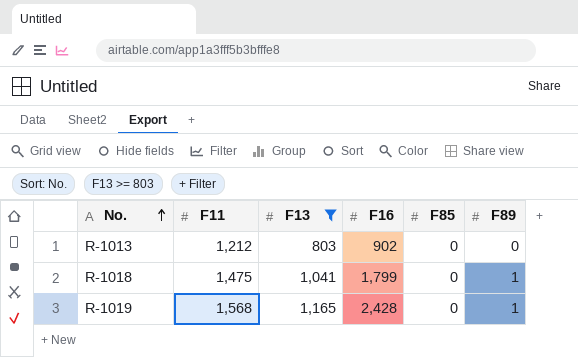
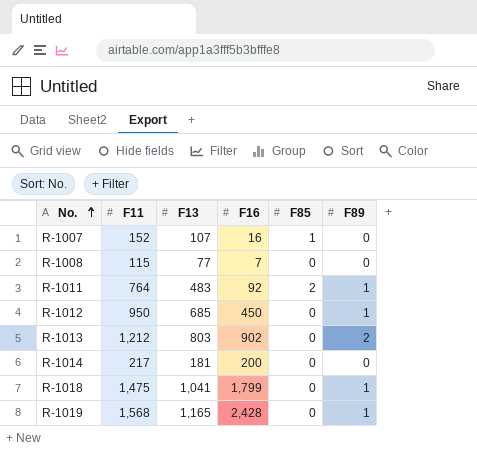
filter: F13 >= 803 -> none
R-1013 | F89: 0 -> 2

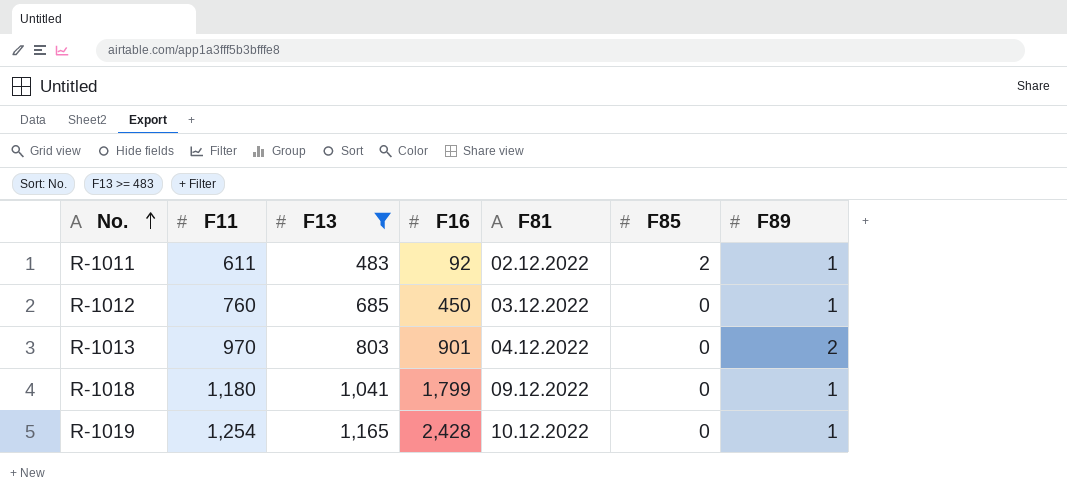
filter: none -> F13 >= 483
column F81 | position: none -> 5
R-1011 | F11: 764 -> 611
R-1012 | F11: 950 -> 760
R-1013 | F11: 1,212 -> 970
R-1013 | F16: 902 -> 901
R-1018 | F11: 1,475 -> 1,180
R-1019 | F11: 1,568 -> 1,254

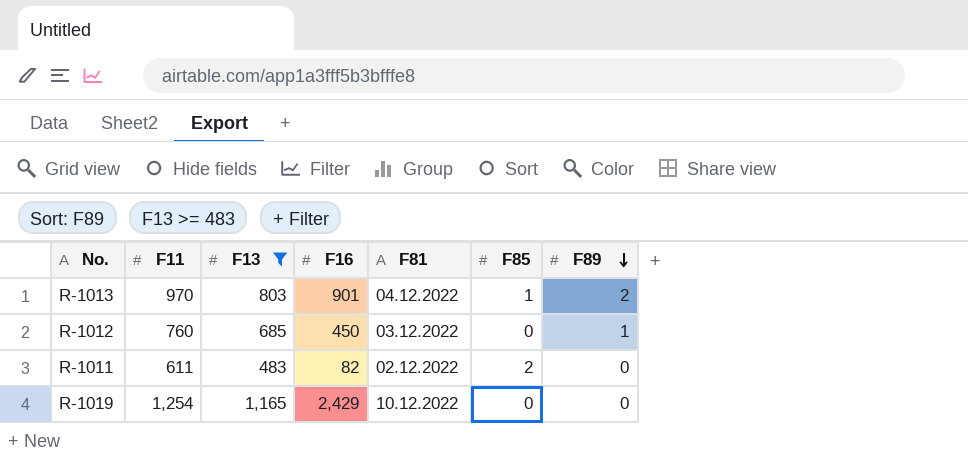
row order: No. ascending -> F89 descending
row R-1018: 1,180 | 1,041 | 1,799 | 09.12.2022 | 0 | 1 -> none
R-1013 | F85: 0 -> 1
R-1011 | F16: 92 -> 82
R-1011 | F89: 1 -> 0
R-1019 | F16: 2,428 -> 2,429
R-1019 | F89: 1 -> 0

